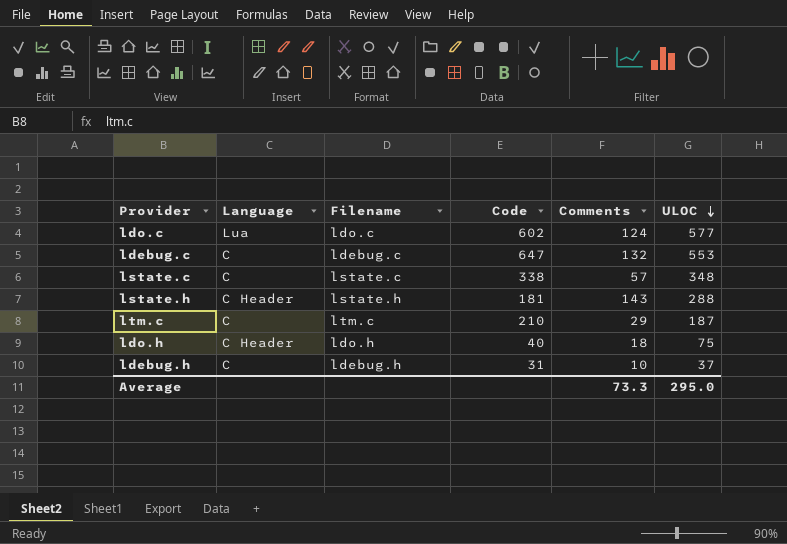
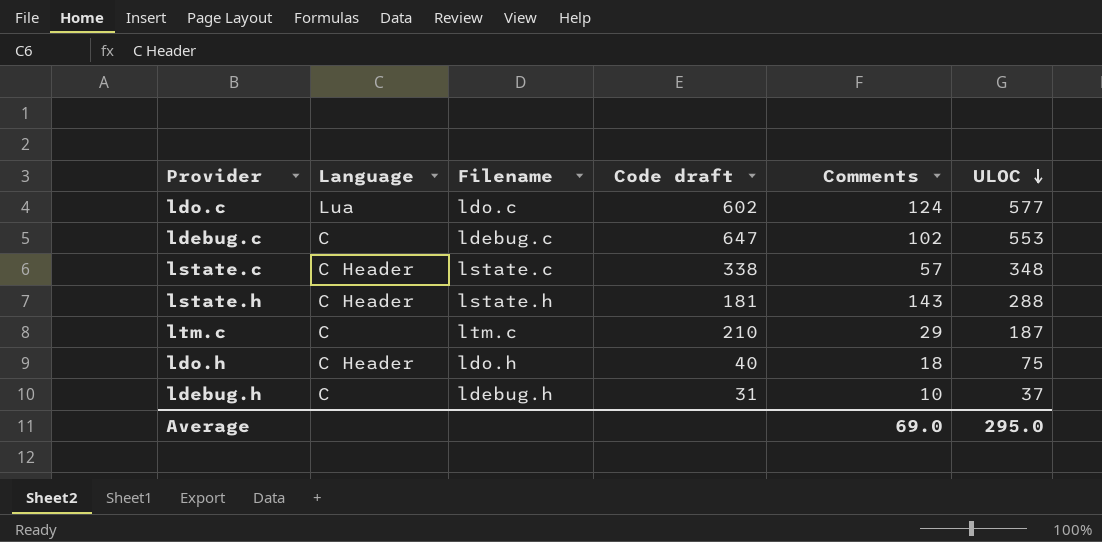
column name: Code -> Code draft
ldebug.c | Comments: 132 -> 102
lstate.c | Language: C -> C Header
Average | Comments: 73.3 -> 69.0

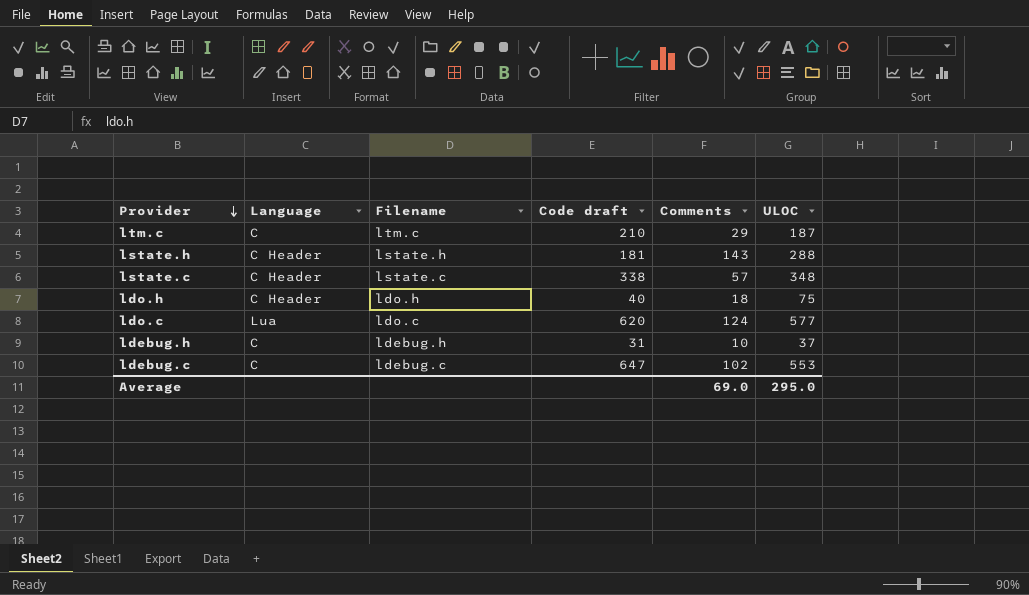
row order: ULOC descending -> Provider descending
ldo.c | Code draft: 602 -> 620

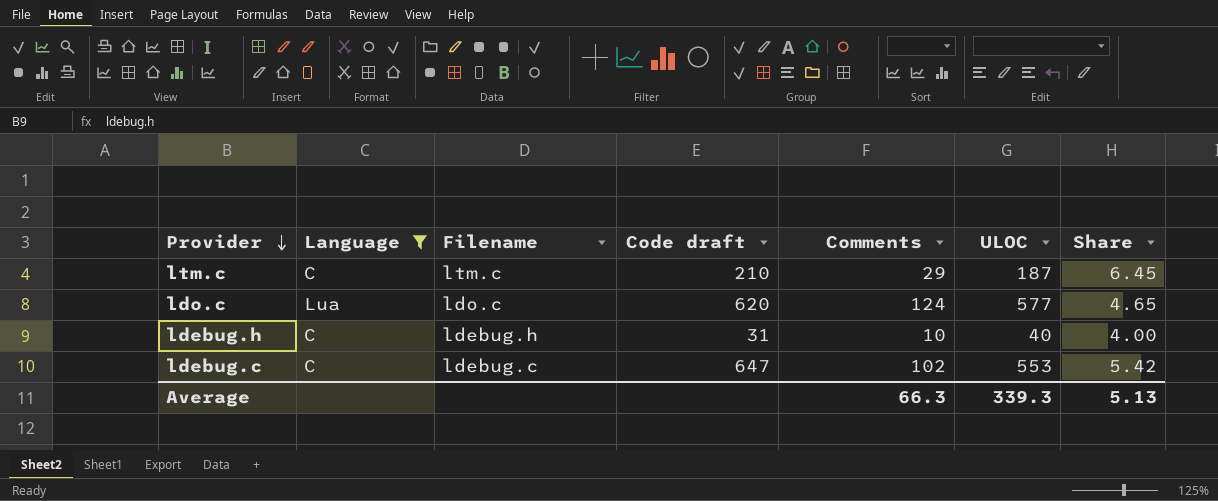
filter: none -> Language != C Header
column Share | formula: none -> [ULOC] / [Comments]
ldebug.h | ULOC: 37 -> 40
Average | Comments: 69.0 -> 66.3
Average | ULOC: 295.0 -> 339.3

